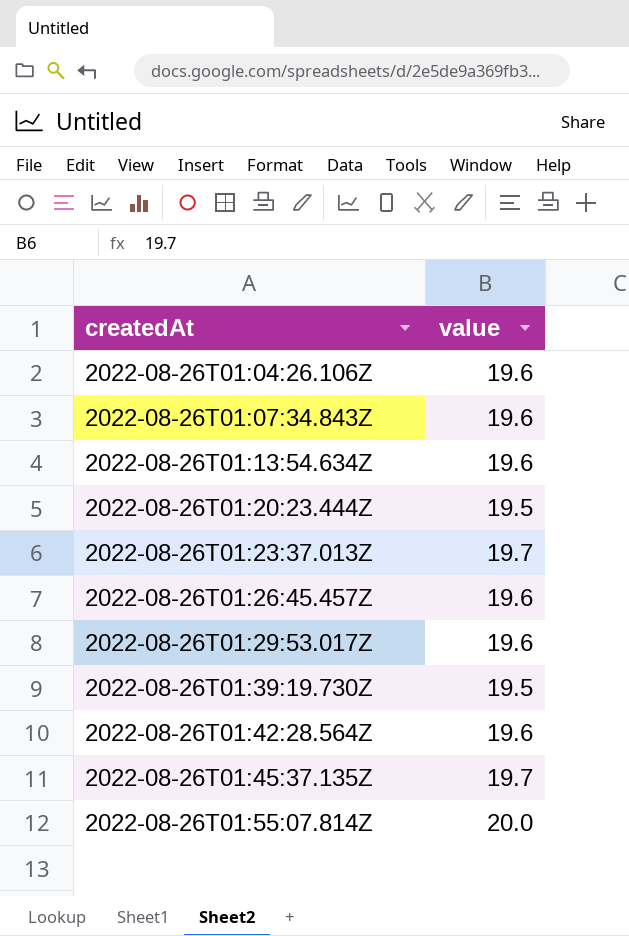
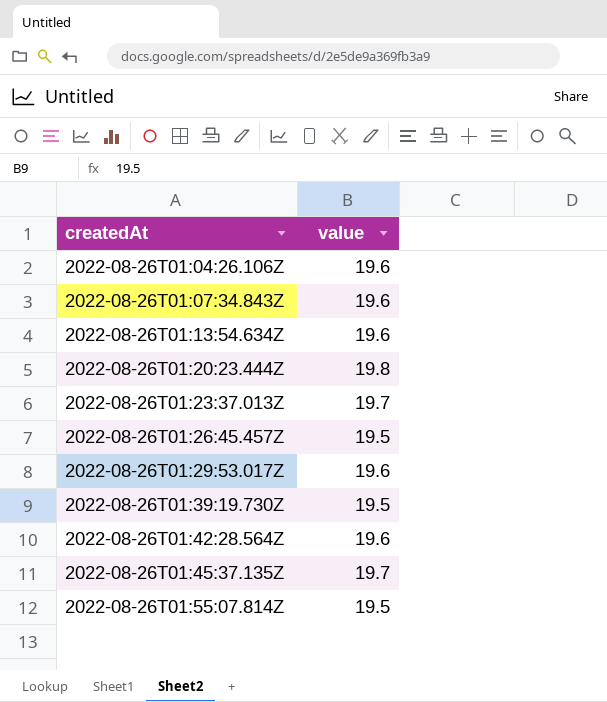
2022-08-26T01:20:23.444Z | value: 19.5 -> 19.8
2022-08-26T01:26:45.457Z | value: 19.6 -> 19.5
2022-08-26T01:55:07.814Z | value: 20.0 -> 19.5

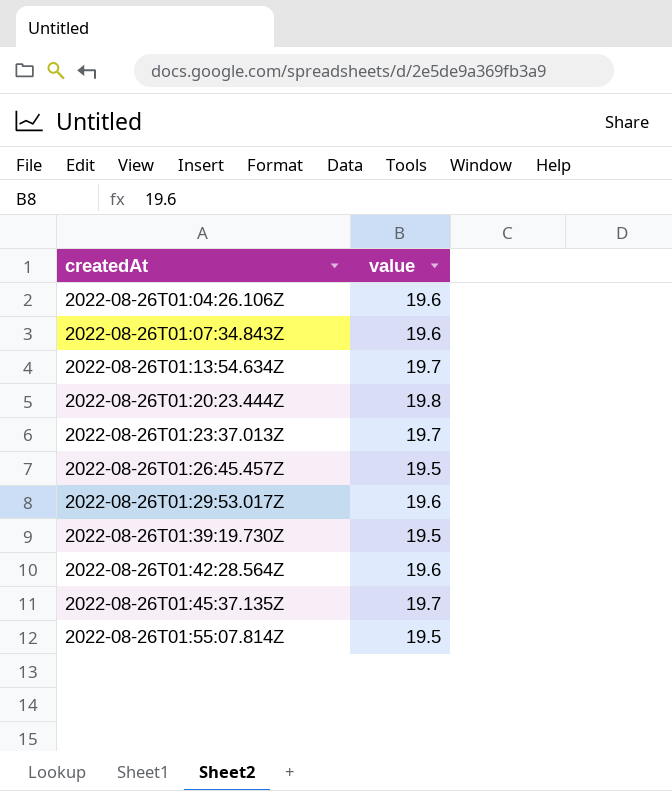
2022-08-26T01:13:54.634Z | value: 19.6 -> 19.7

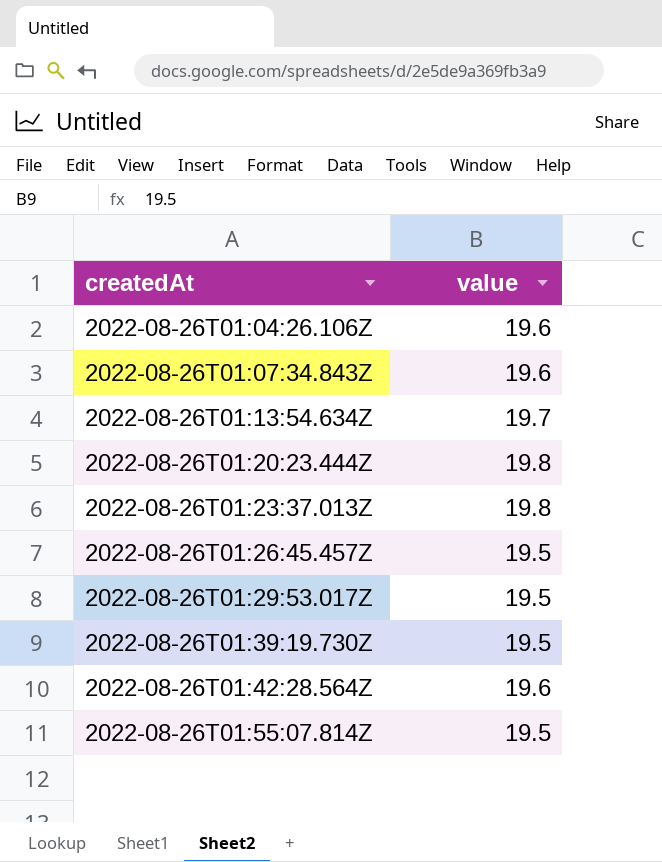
row 2022-08-26T01:45:37.135Z: 19.7 -> none
2022-08-26T01:23:37.013Z | value: 19.7 -> 19.8
2022-08-26T01:29:53.017Z | value: 19.6 -> 19.5

